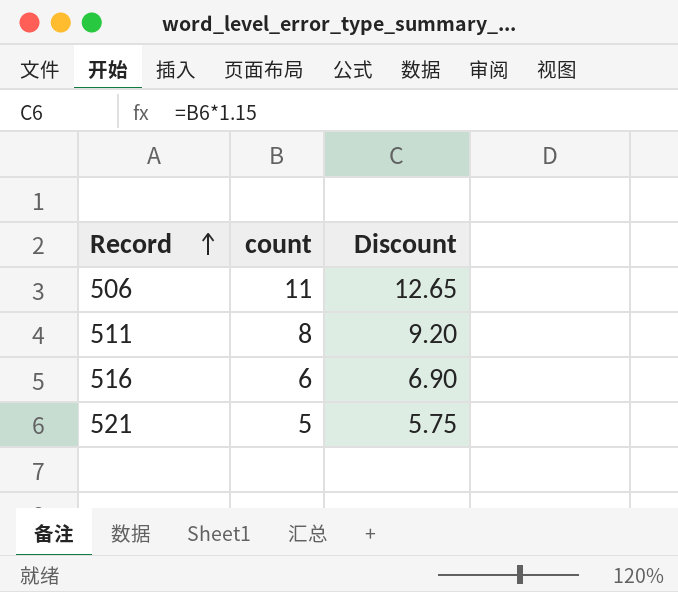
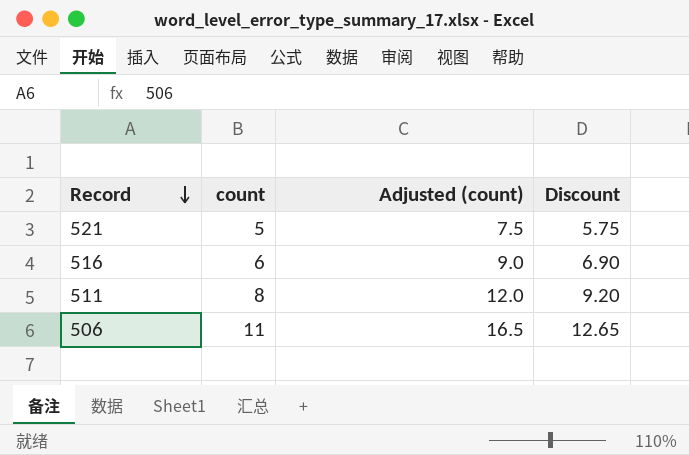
row order: Record ascending -> Record descending
column Adjusted (count) | formula: none -> [count] * 1.5

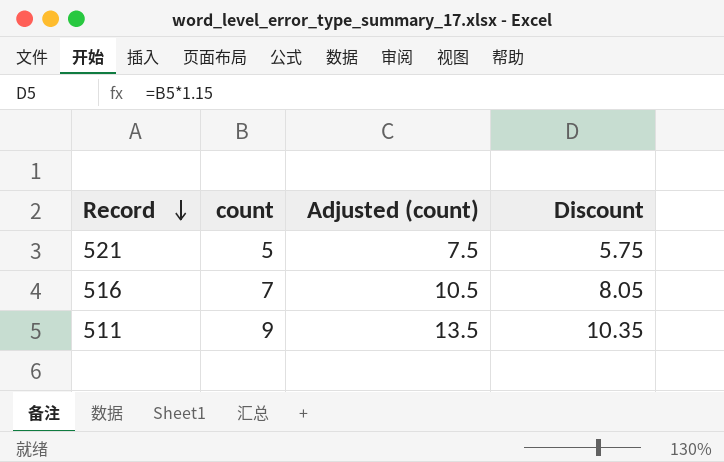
row 506: 11 | 16.5 | 12.65 -> none
516 | count: 6 -> 7
516 | Adjusted (count): 9.0 -> 10.5
516 | Discount: 6.90 -> 8.05
511 | count: 8 -> 9
511 | Adjusted (count): 12.0 -> 13.5
511 | Discount: 9.20 -> 10.35

